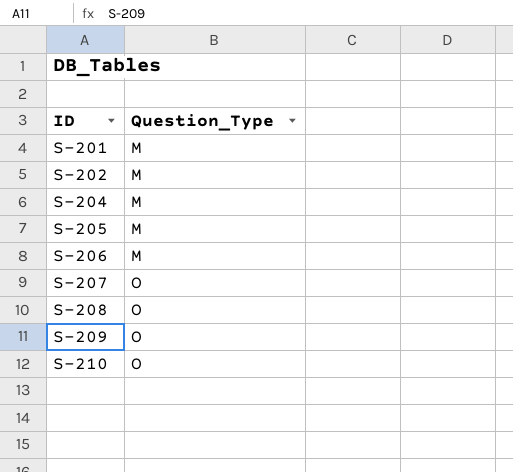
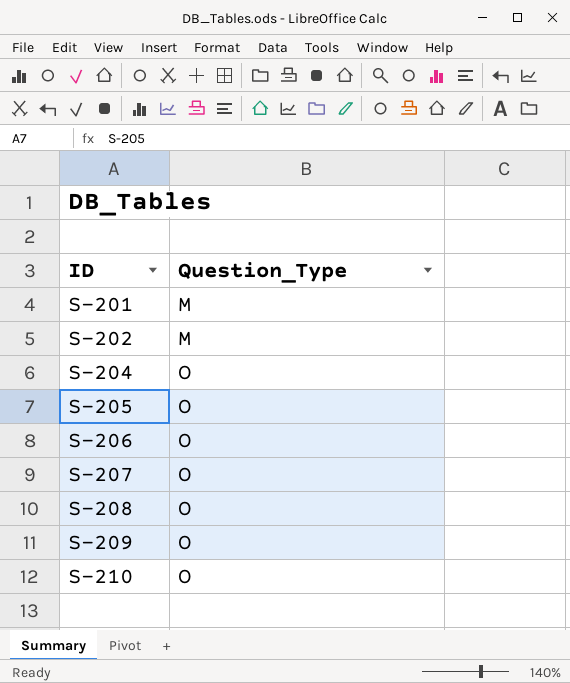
S-204 | Question_Type: M -> O
S-205 | Question_Type: M -> O
S-206 | Question_Type: M -> O

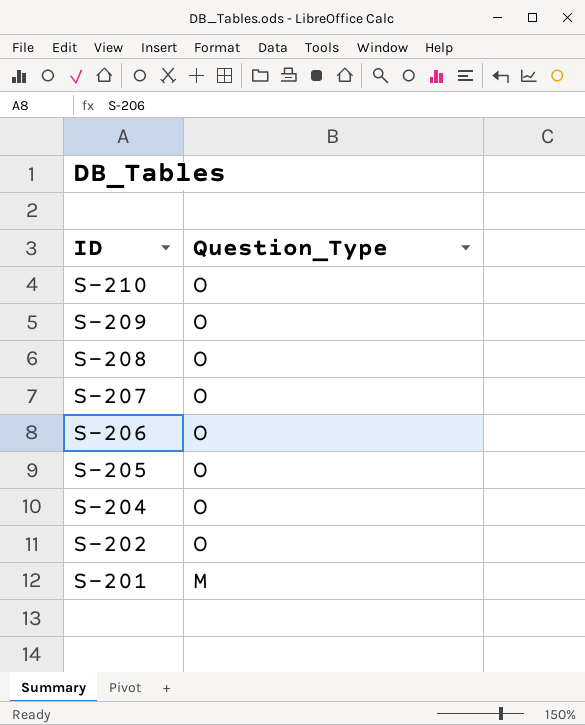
row order: ID ascending -> ID descending
S-202 | Question_Type: M -> O

